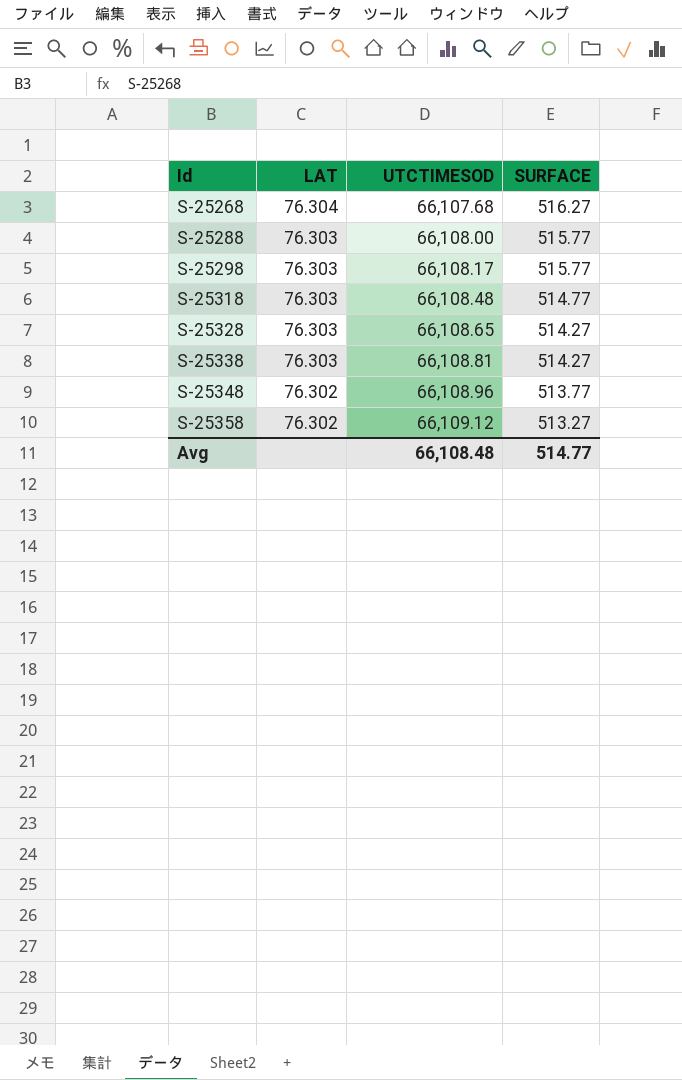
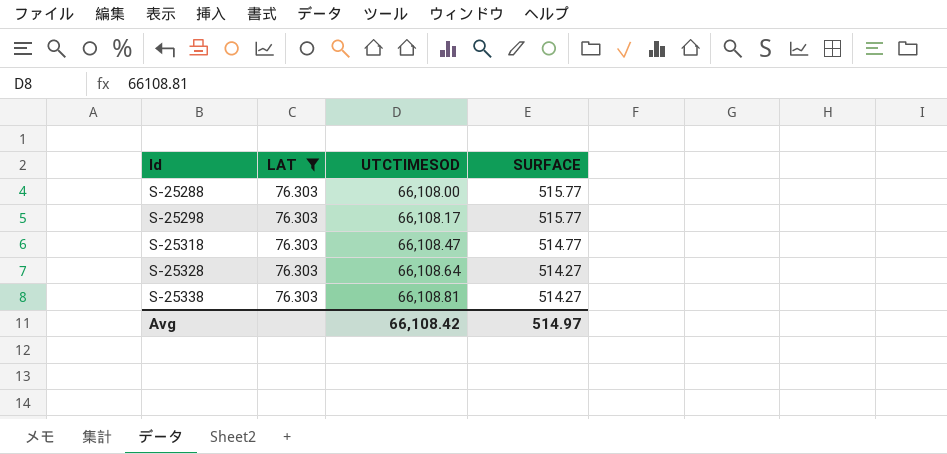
filter: none -> LAT = 76.303
S-25318 | UTCTIMESOD: 66,108.48 -> 66,108.47
S-25328 | UTCTIMESOD: 66,108.65 -> 66,108.64
Avg | UTCTIMESOD: 66,108.48 -> 66,108.42
Avg | SURFACE: 514.77 -> 514.97

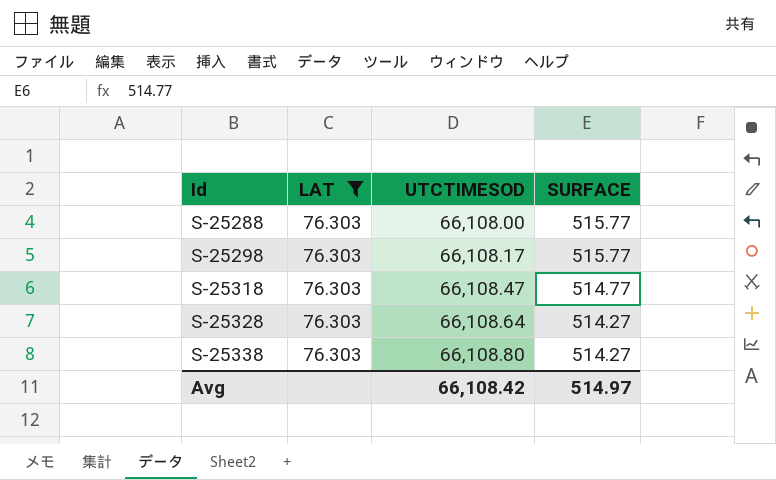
S-25338 | UTCTIMESOD: 66,108.81 -> 66,108.80

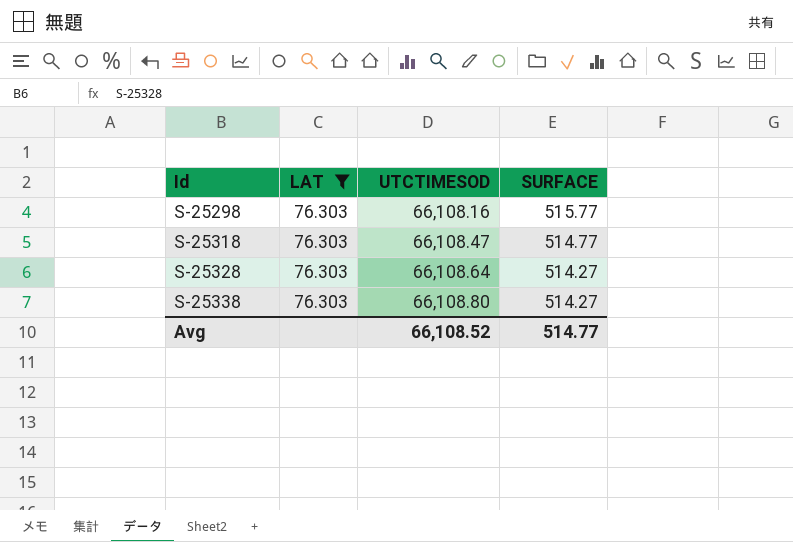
row S-25288: 76.303 | 66,108.00 | 515.77 -> none
S-25298 | UTCTIMESOD: 66,108.17 -> 66,108.16
Avg | UTCTIMESOD: 66,108.42 -> 66,108.52
Avg | SURFACE: 514.97 -> 514.77

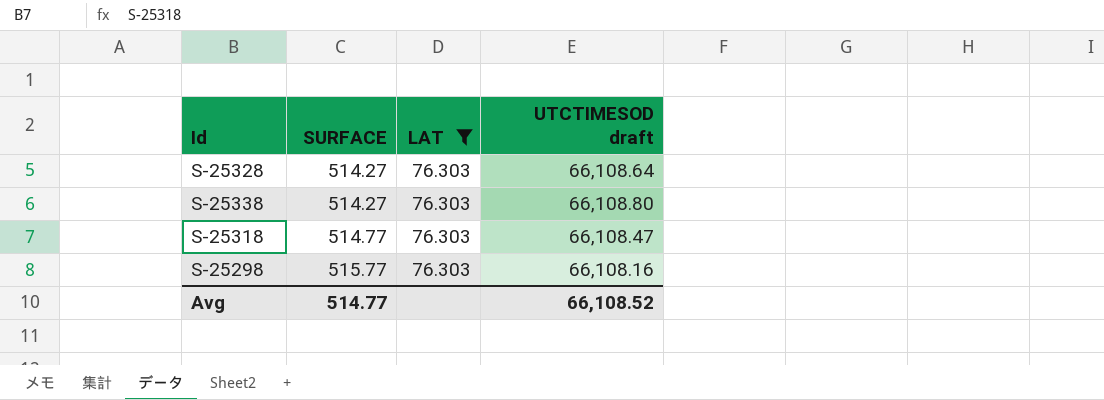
row order: Id ascending -> SURFACE ascending
column SURFACE | position: 4 -> 2
column name: UTCTIMESOD -> UTCTIMESOD draft

